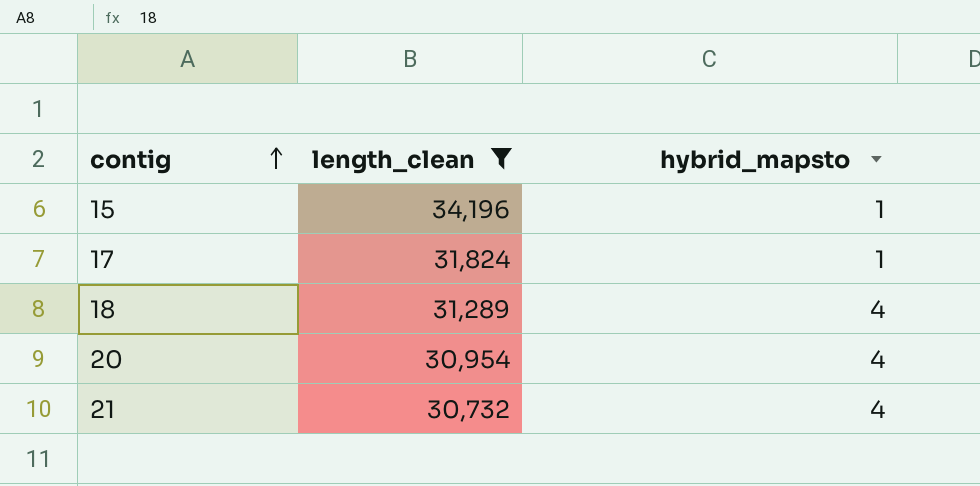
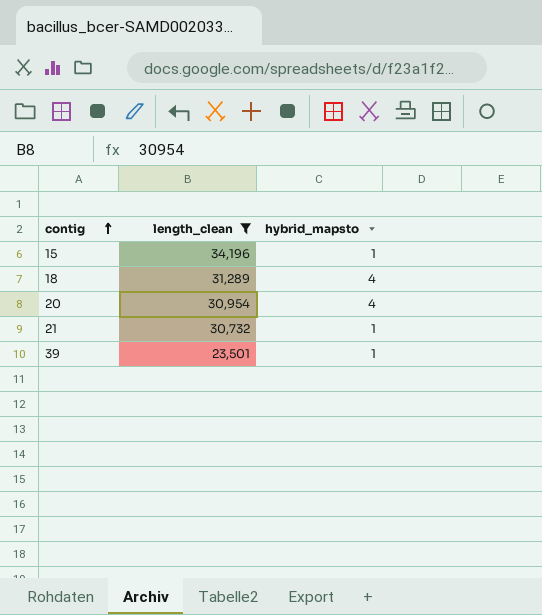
row 17: 31,824 | 1 -> none
21 | hybrid_mapsto: 4 -> 1
row 39: none -> 23,501 | 1

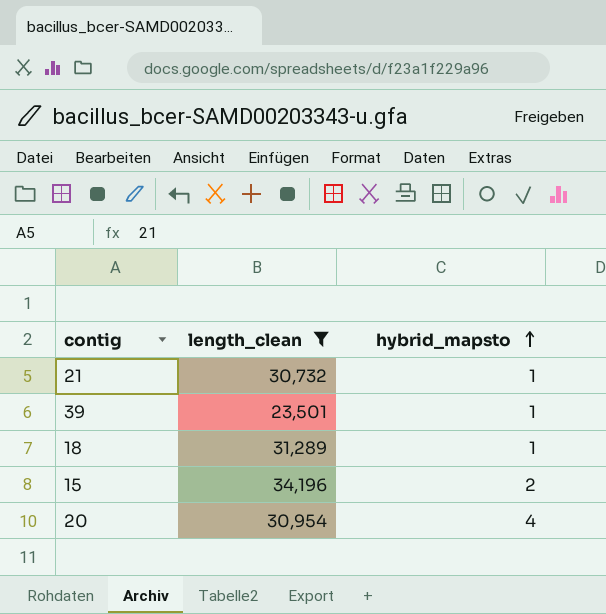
row order: contig ascending -> hybrid_mapsto ascending
18 | hybrid_mapsto: 4 -> 1
15 | hybrid_mapsto: 1 -> 2

